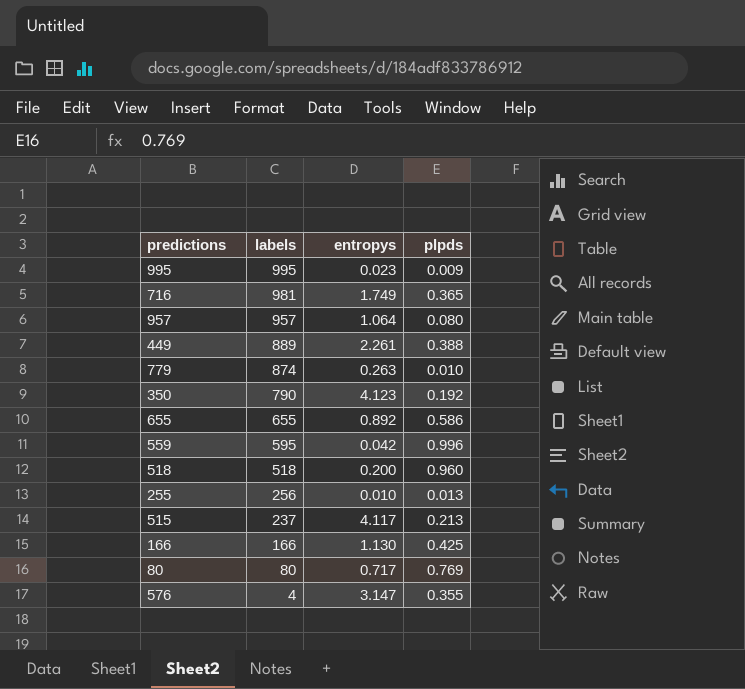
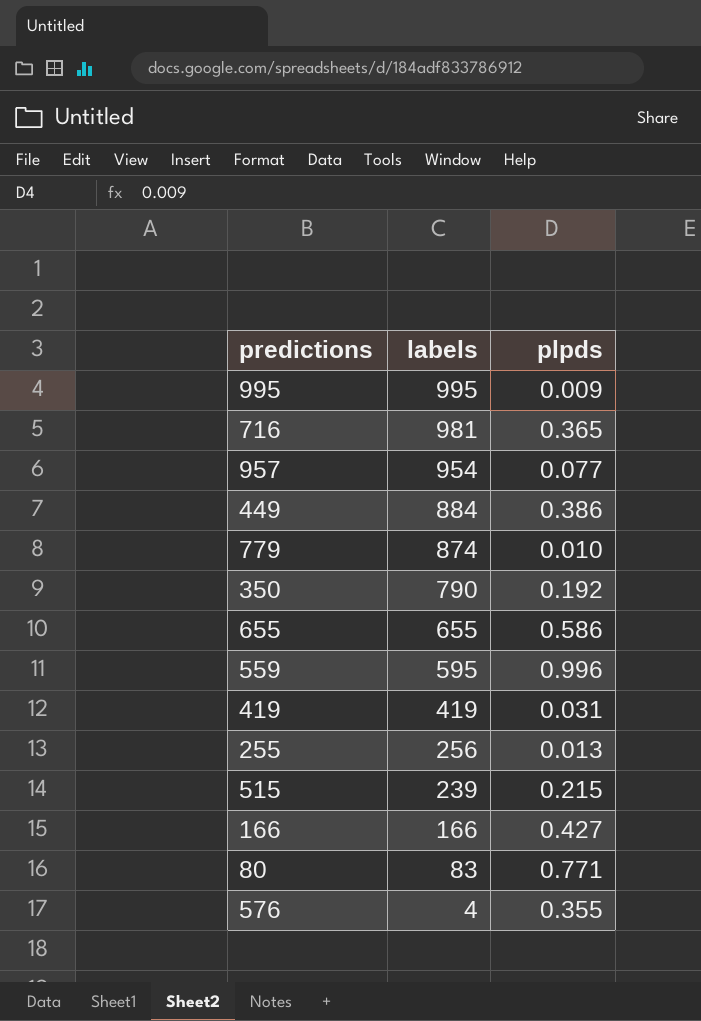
column entropys | position: 3 -> none
row 518: 518 | 0.200 | 0.960 -> none
957 | labels: 957 -> 954
957 | plpds: 0.080 -> 0.077
449 | labels: 889 -> 884
449 | plpds: 0.388 -> 0.386
row 419: none -> 419 | 0.031
515 | labels: 237 -> 239
515 | plpds: 0.213 -> 0.215
166 | plpds: 0.425 -> 0.427
80 | labels: 80 -> 83
80 | plpds: 0.769 -> 0.771

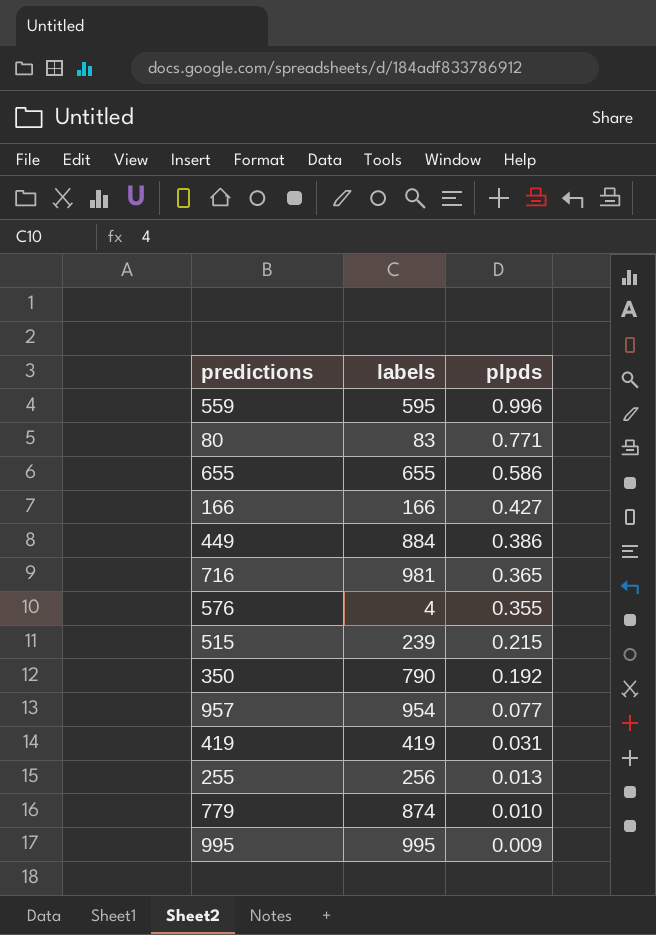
row order: labels descending -> plpds descending

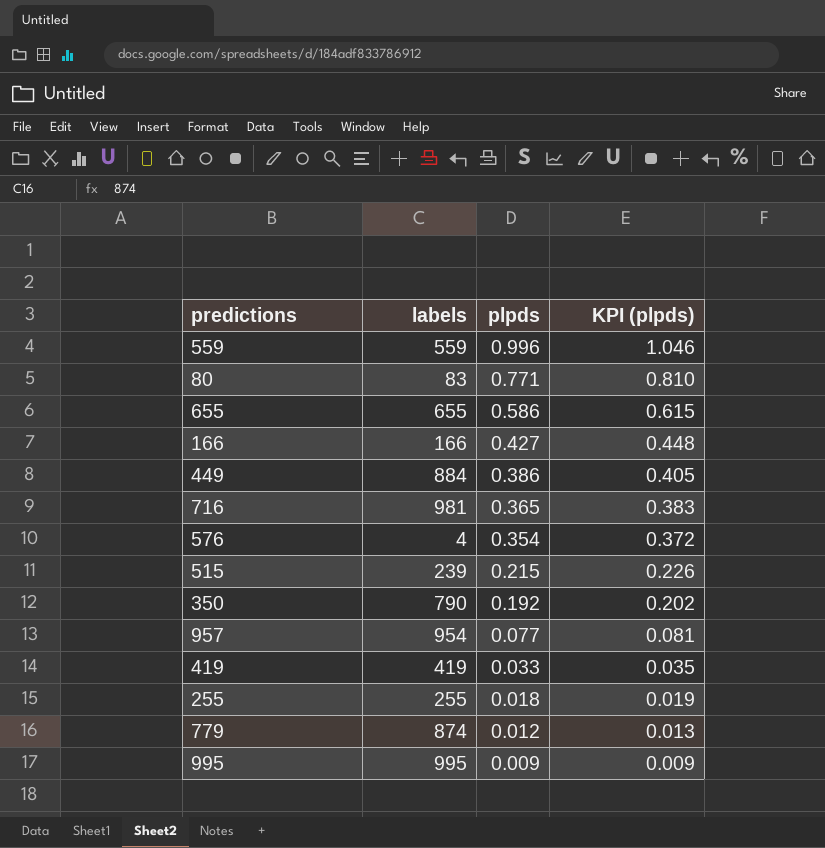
column KPI (plpds) | formula: none -> [plpds] * 1.05
559 | labels: 595 -> 559
576 | plpds: 0.355 -> 0.354
419 | plpds: 0.031 -> 0.033
255 | labels: 256 -> 255
255 | plpds: 0.013 -> 0.018
779 | plpds: 0.010 -> 0.012

